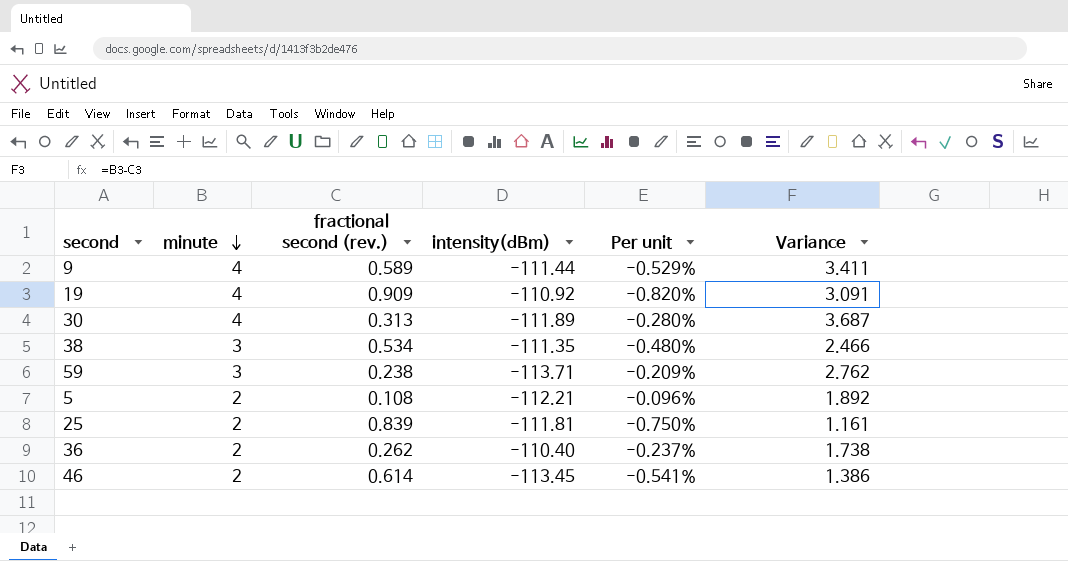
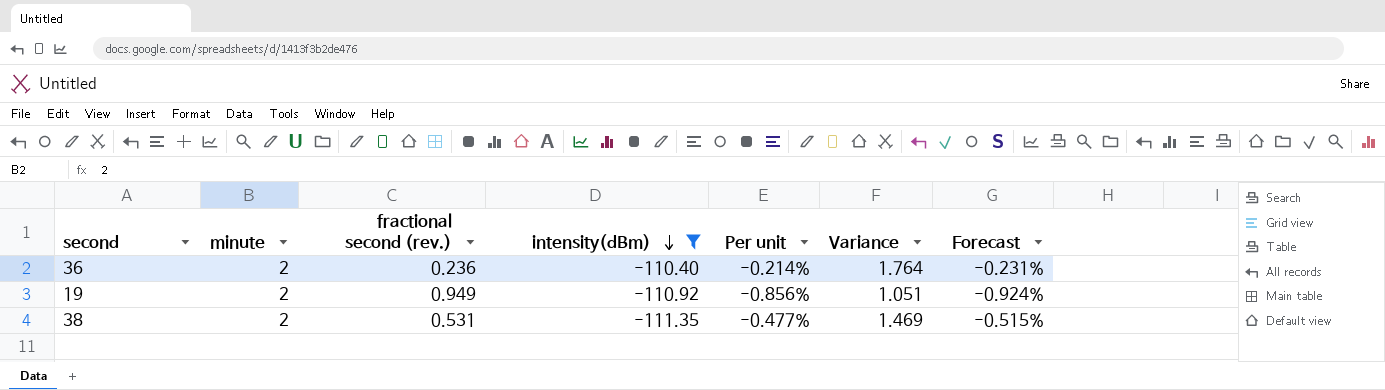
filter: none -> intensity(dBm) >= -111.35
row order: minute descending -> intensity(dBm) descending
column Forecast | formula: none -> [Per unit] * 1.08
36 | fractional second (rev.): 0.262 -> 0.236
36 | Per unit: -0.237% -> -0.214%
36 | Variance: 1.738 -> 1.764
19 | minute: 4 -> 2
19 | fractional second (rev.): 0.909 -> 0.949
19 | Per unit: -0.820% -> -0.856%
19 | Variance: 3.091 -> 1.051
38 | minute: 3 -> 2
38 | fractional second (rev.): 0.534 -> 0.531
38 | Per unit: -0.480% -> -0.477%
38 | Variance: 2.466 -> 1.469

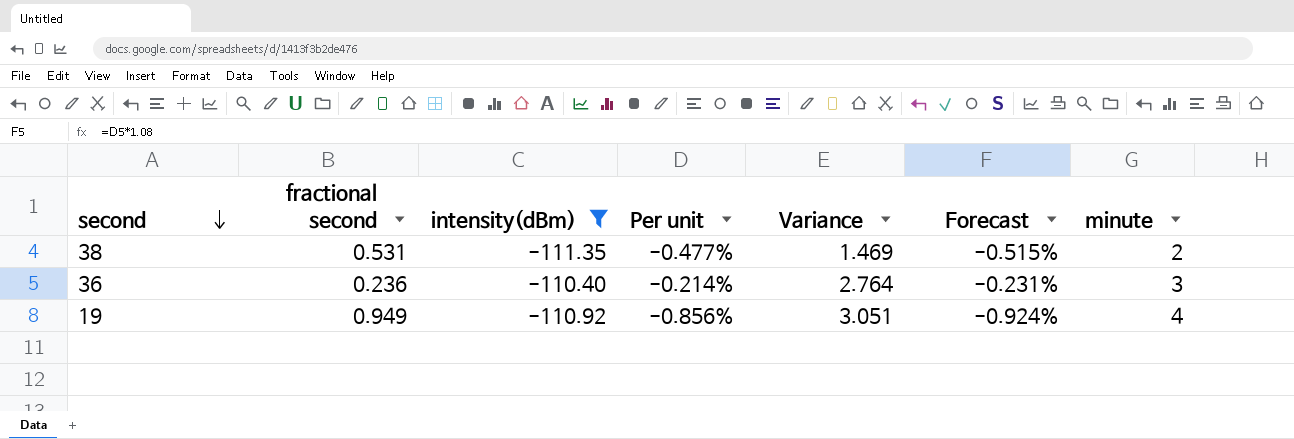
row order: intensity(dBm) descending -> second descending
column name: fractional second (rev.) -> fractional second
column minute | position: 2 -> 7
36 | Variance: 1.764 -> 2.764
36 | minute: 2 -> 3
19 | Variance: 1.051 -> 3.051
19 | minute: 2 -> 4

